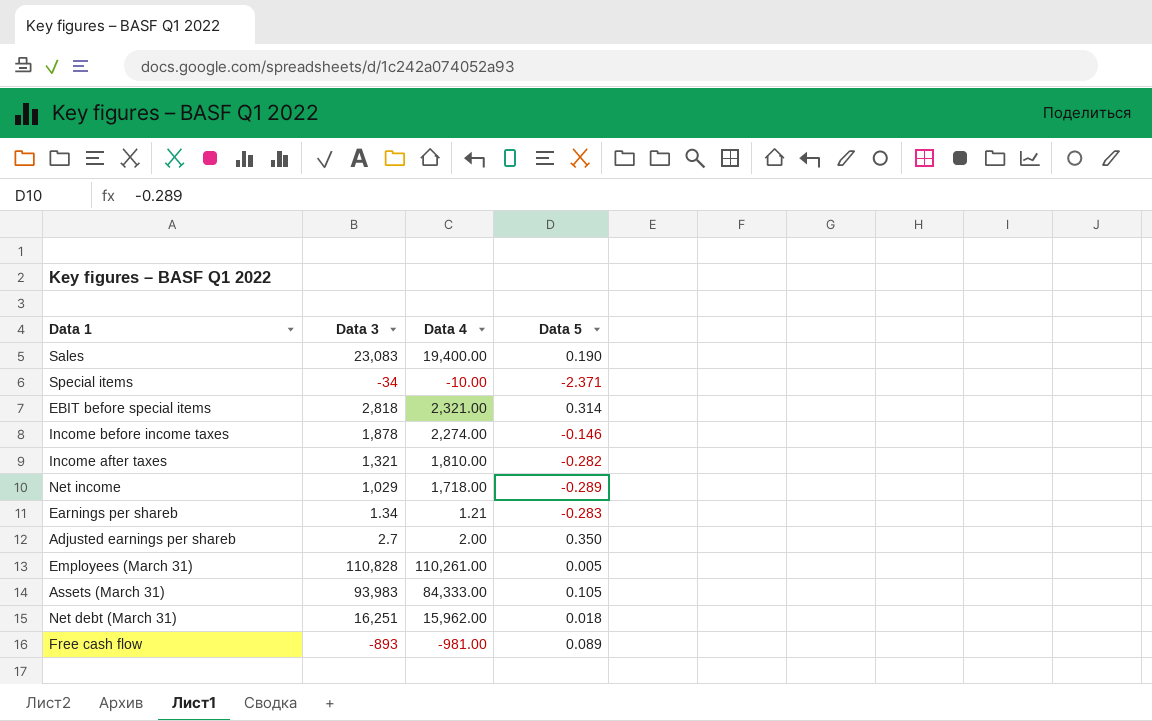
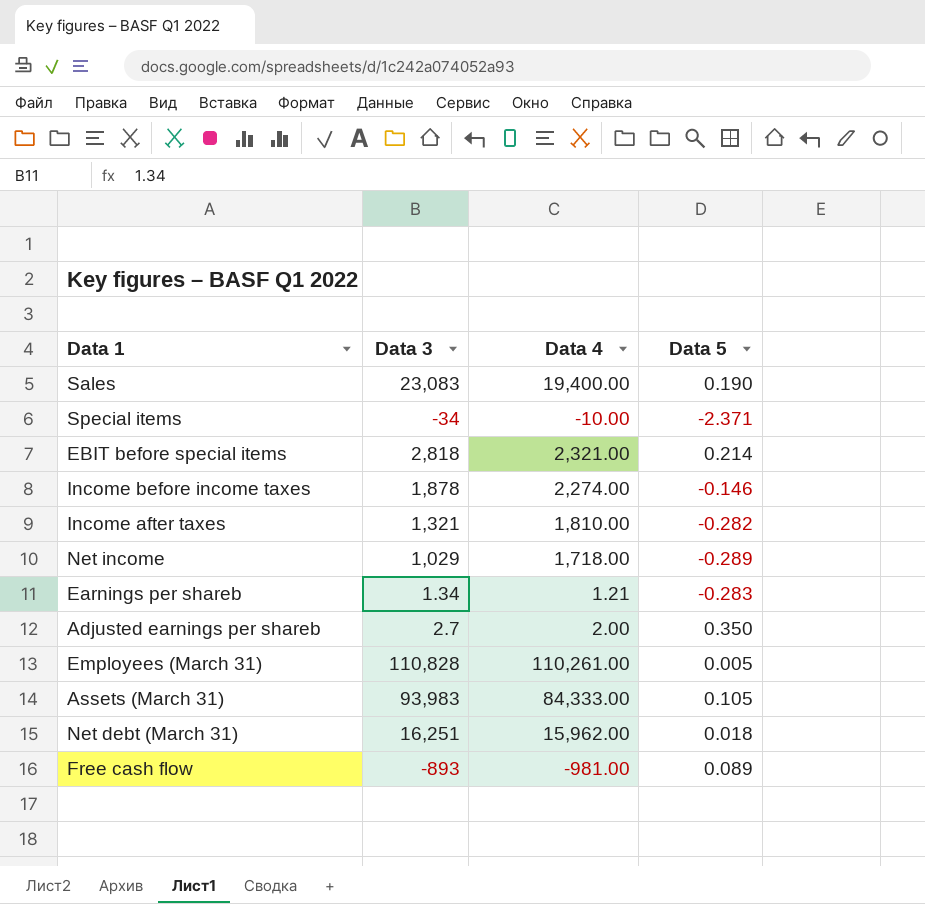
EBIT before special items | Data 5: 0.314 -> 0.214

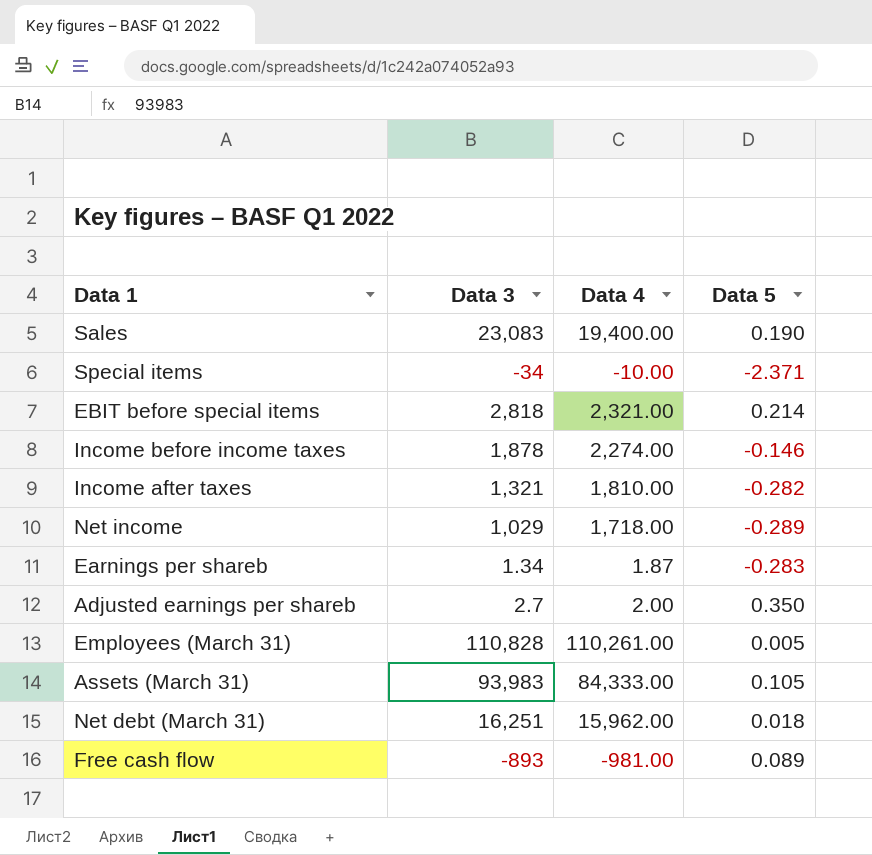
Earnings per shareb | Data 4: 1.21 -> 1.87

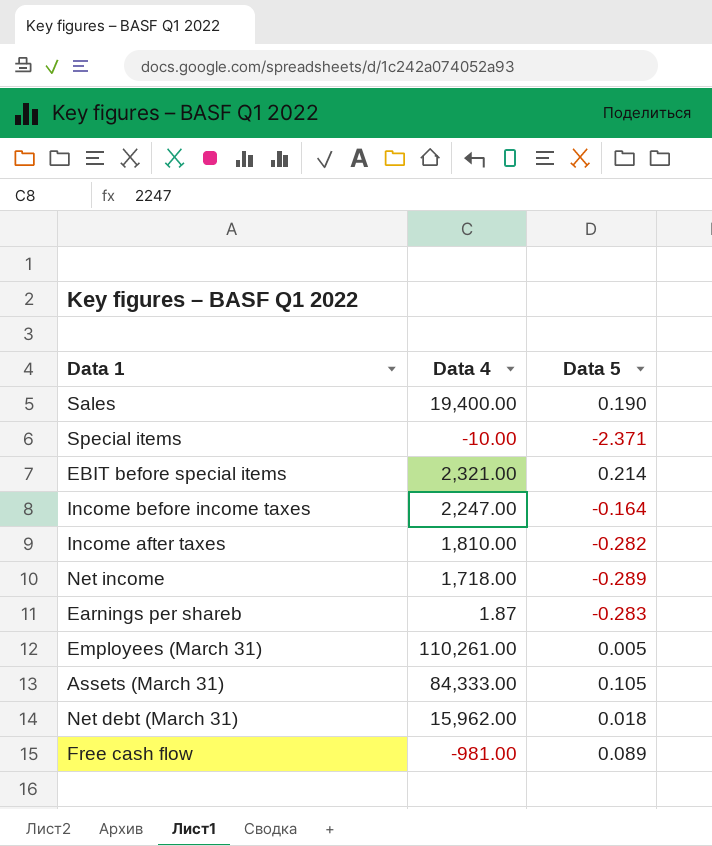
column Data 3 | position: 2 -> none
row Adjusted earnings per shareb: 2.7 | 2.00 | 0.350 -> none
Income before income taxes | Data 4: 2,274.00 -> 2,247.00
Income before income taxes | Data 5: -0.146 -> -0.164

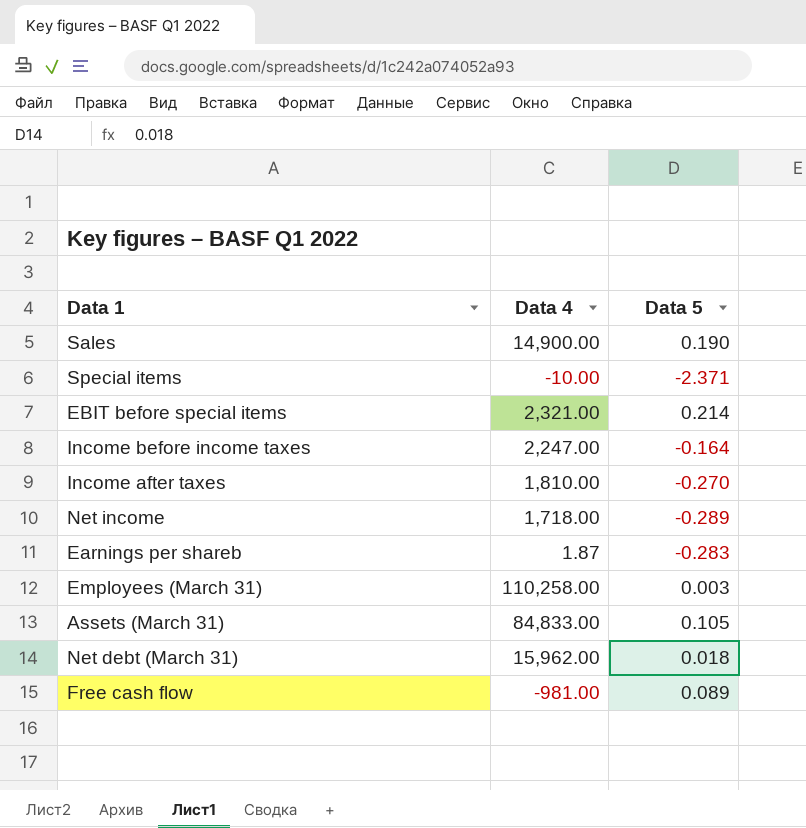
Sales | Data 4: 19,400.00 -> 14,900.00
Income after taxes | Data 5: -0.282 -> -0.270
Employees (March 31) | Data 4: 110,261.00 -> 110,258.00
Employees (March 31) | Data 5: 0.005 -> 0.003
Assets (March 31) | Data 4: 84,333.00 -> 84,833.00

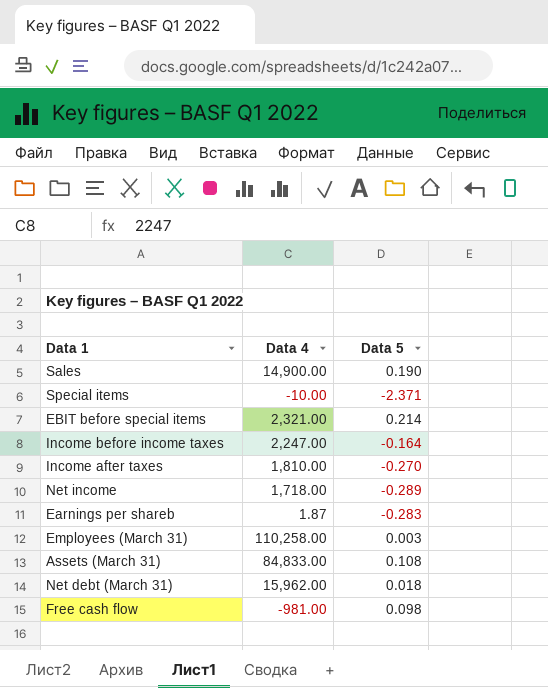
Assets (March 31) | Data 5: 0.105 -> 0.108
Free cash flow | Data 5: 0.089 -> 0.098

